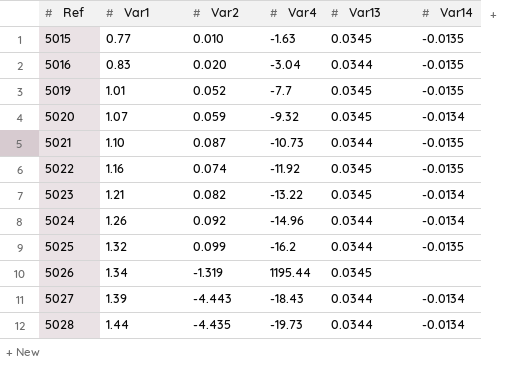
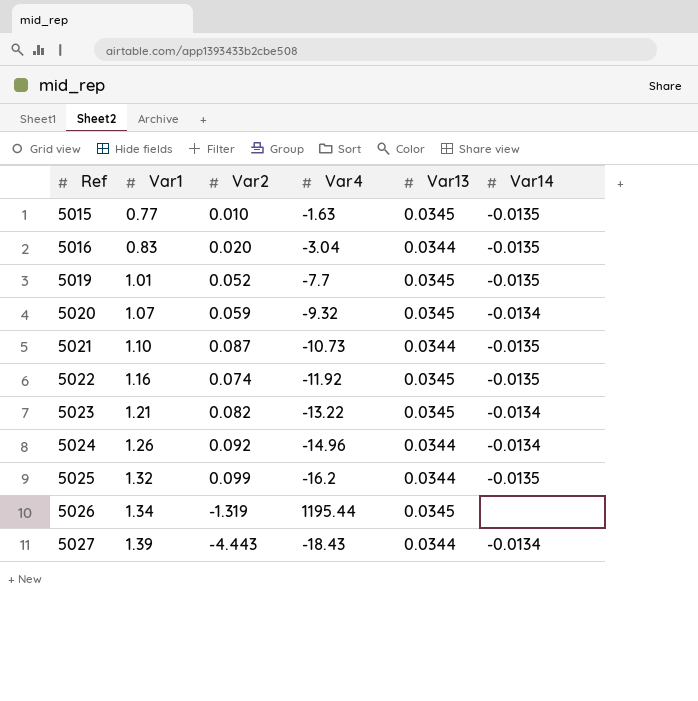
row 5028: 1.44 | -4.435 | -19.73 | 0.0344 | -0.0134 -> none

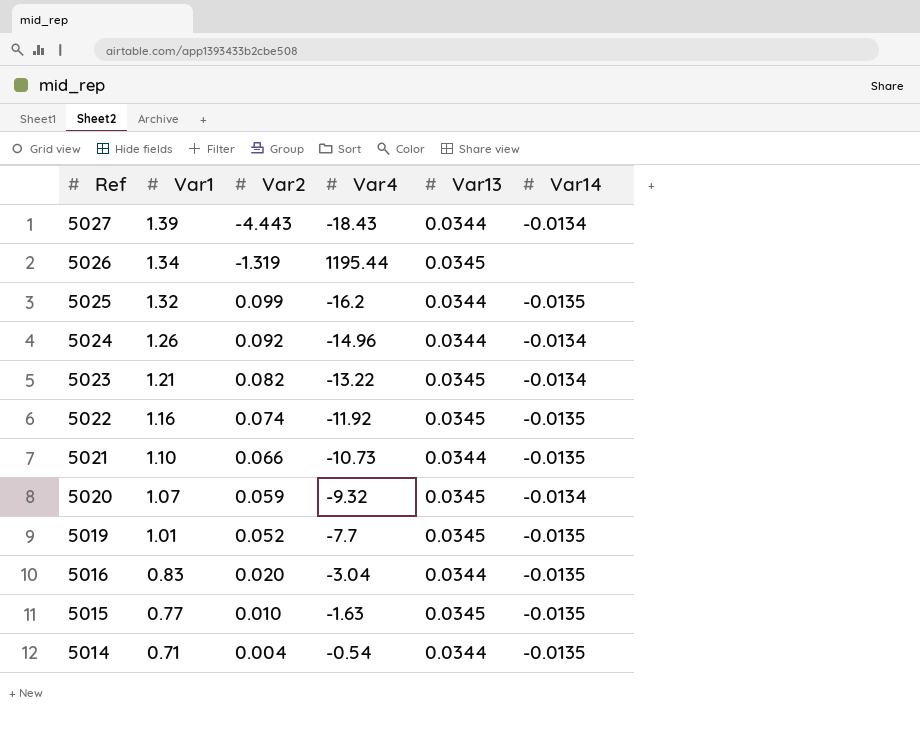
row order: Ref ascending -> Ref descending
5021 | Var2: 0.087 -> 0.066
row 5014: none -> 0.71 | 0.004 | -0.54 | 0.0344 | -0.0135

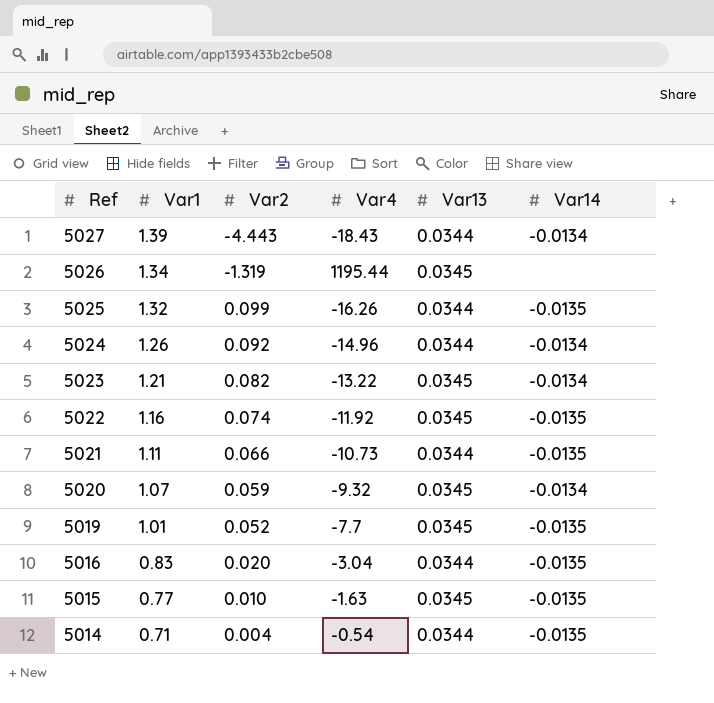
5025 | Var4: -16.2 -> -16.26
5021 | Var1: 1.10 -> 1.11

